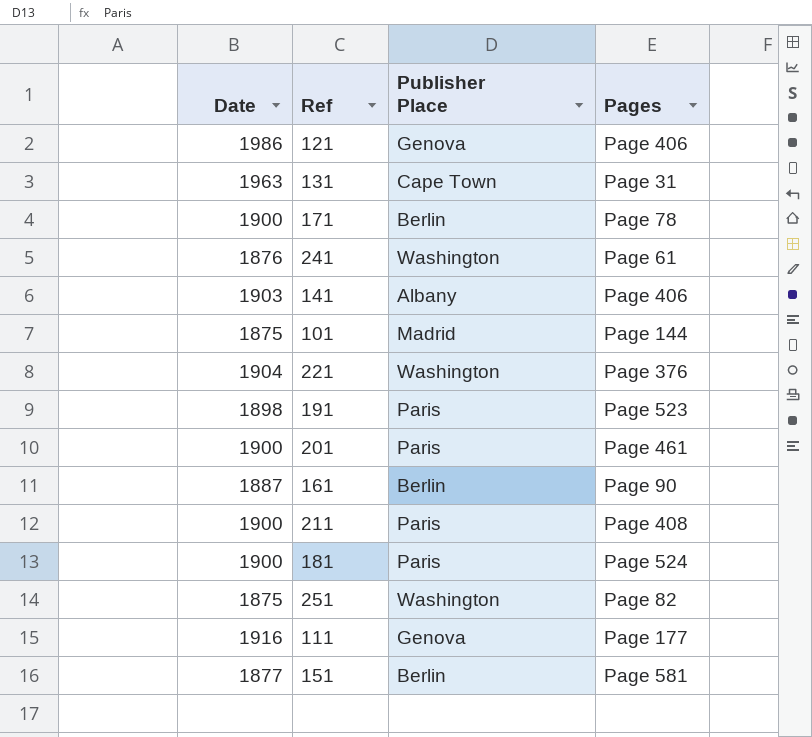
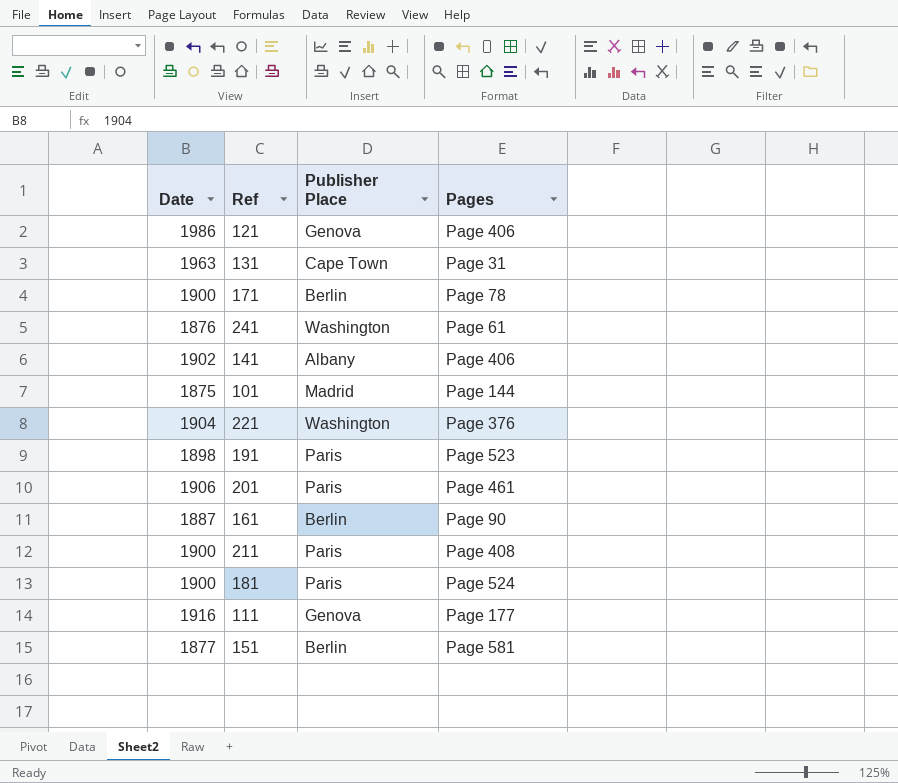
row 251: 1875 | Washington | Page 82 -> none
141 | Date: 1903 -> 1902
201 | Date: 1900 -> 1906

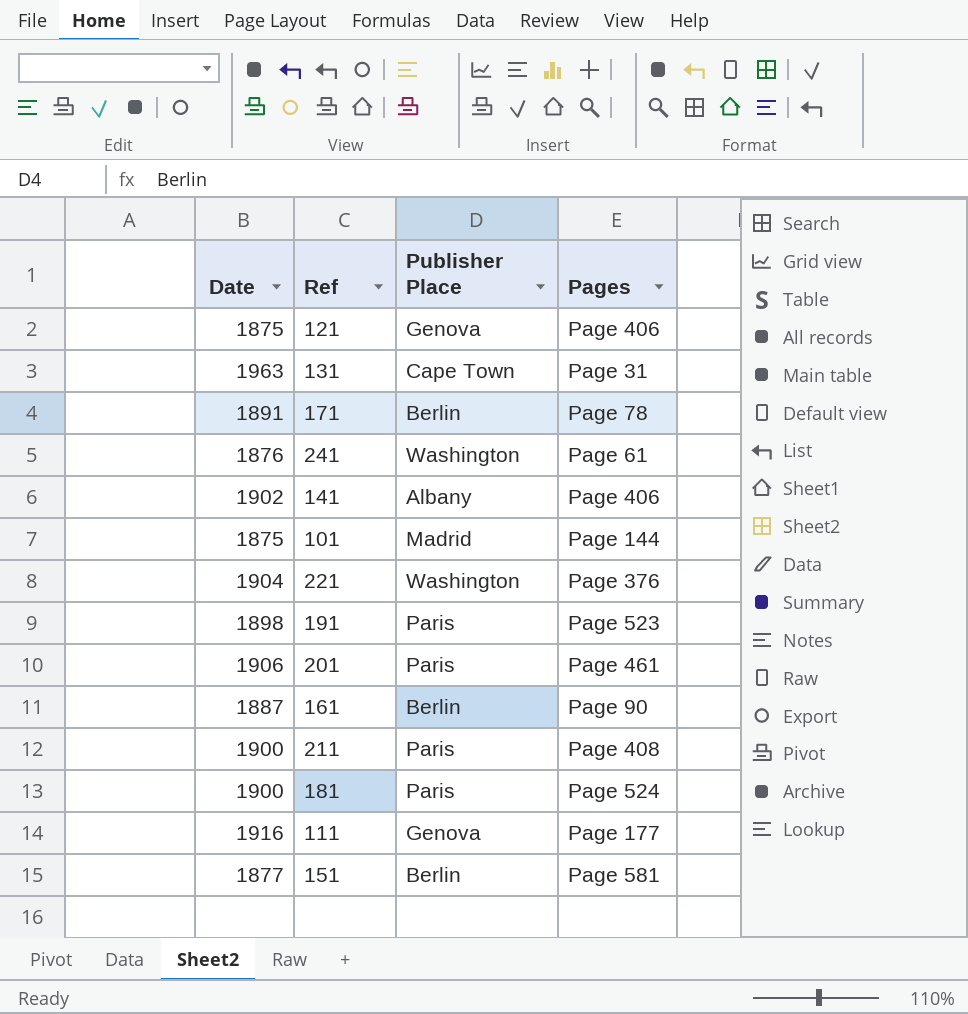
121 | Date: 1986 -> 1875
171 | Date: 1900 -> 1891

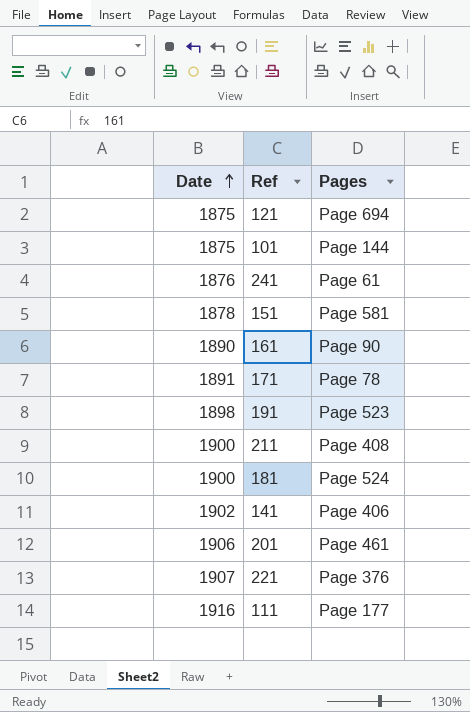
row order: none -> Date ascending
column Publisher Place | position: 3 -> none
row 131: 1963 | Cape Town | Page 31 -> none
121 | Pages: Page 406 -> Page 694
151 | Date: 1877 -> 1878
161 | Date: 1887 -> 1890
221 | Date: 1904 -> 1907

